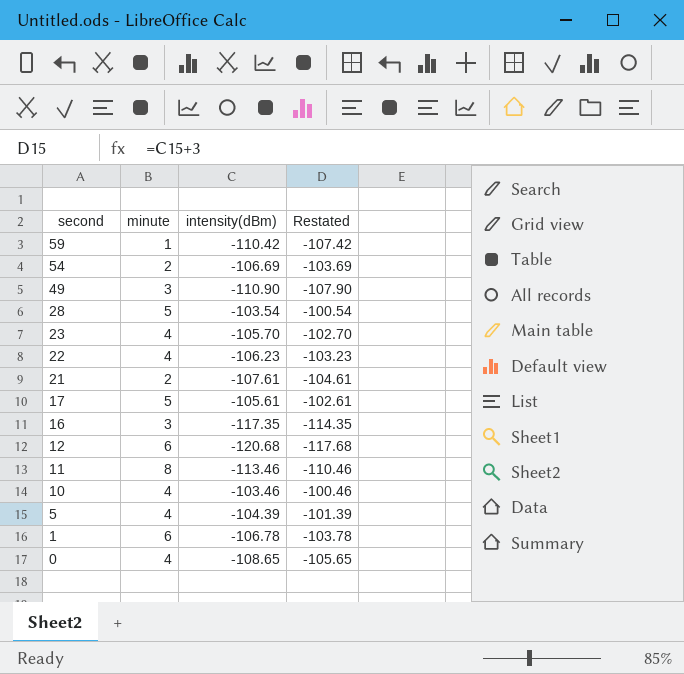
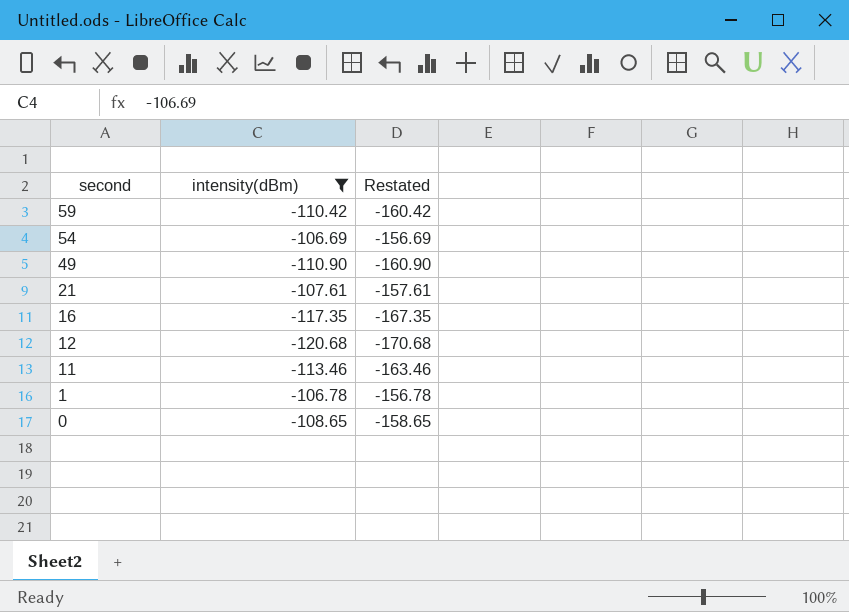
filter: none -> intensity(dBm) <= -106.69
column minute | position: 2 -> none
column Restated | formula: [intensity(dBm)] + 3 -> [intensity(dBm)] - 50

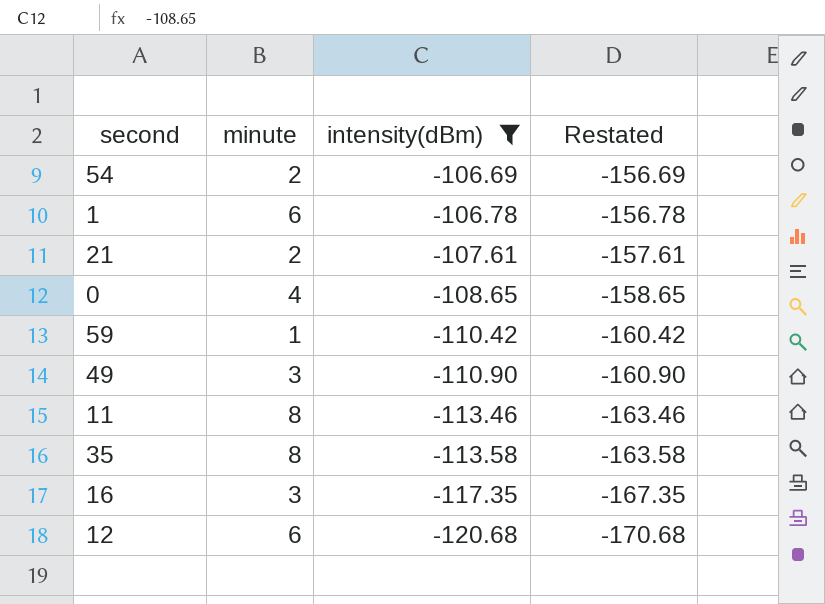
row order: second descending -> intensity(dBm) descending
column minute | position: none -> 2
row 35: none -> 8 | -113.58 | -163.58

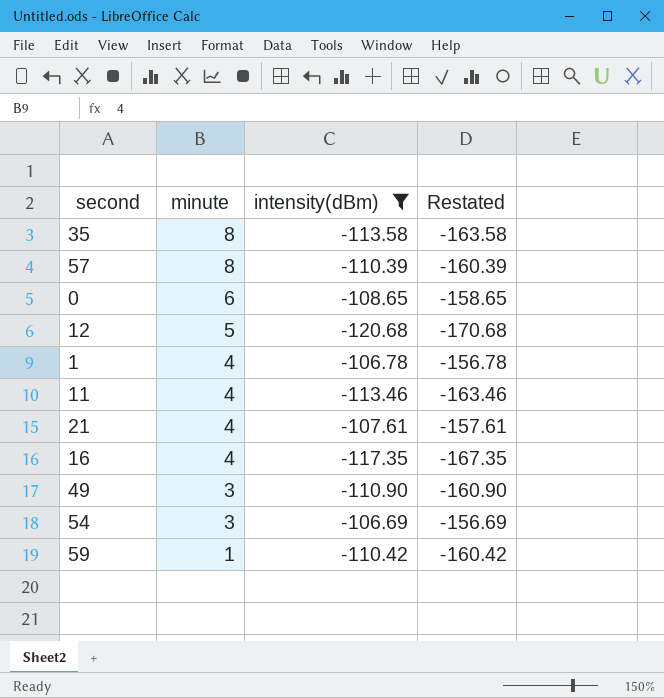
row order: intensity(dBm) descending -> minute descending
row 57: none -> 8 | -110.39 | -160.39
0 | minute: 4 -> 6
12 | minute: 6 -> 5
1 | minute: 6 -> 4
11 | minute: 8 -> 4
21 | minute: 2 -> 4
16 | minute: 3 -> 4
54 | minute: 2 -> 3

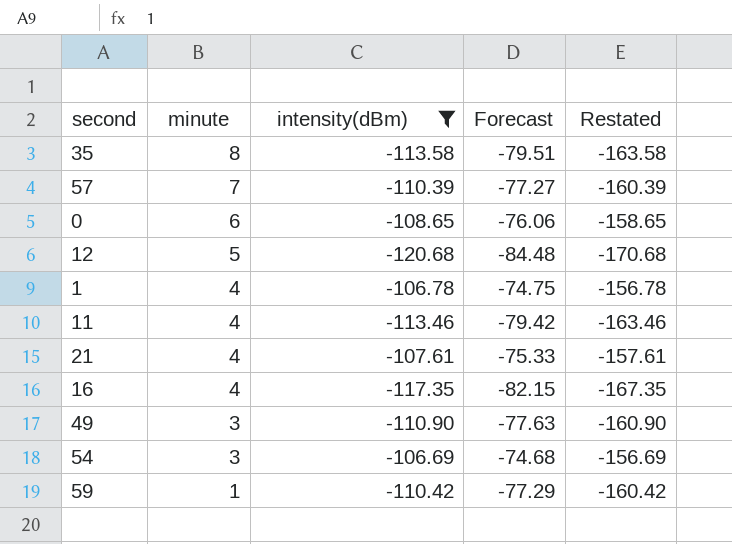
column Forecast | formula: none -> [intensity(dBm)] * 0.7
57 | minute: 8 -> 7

